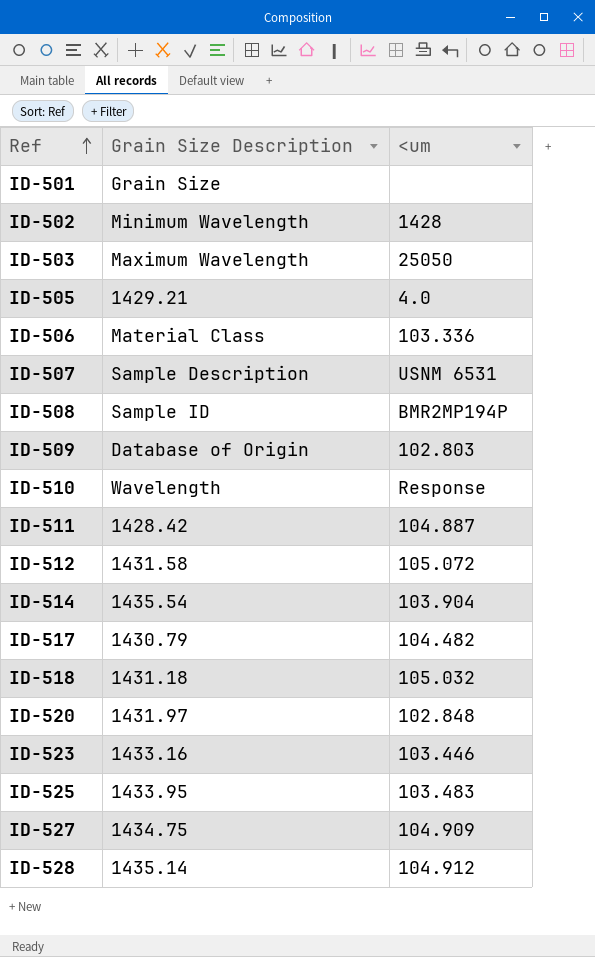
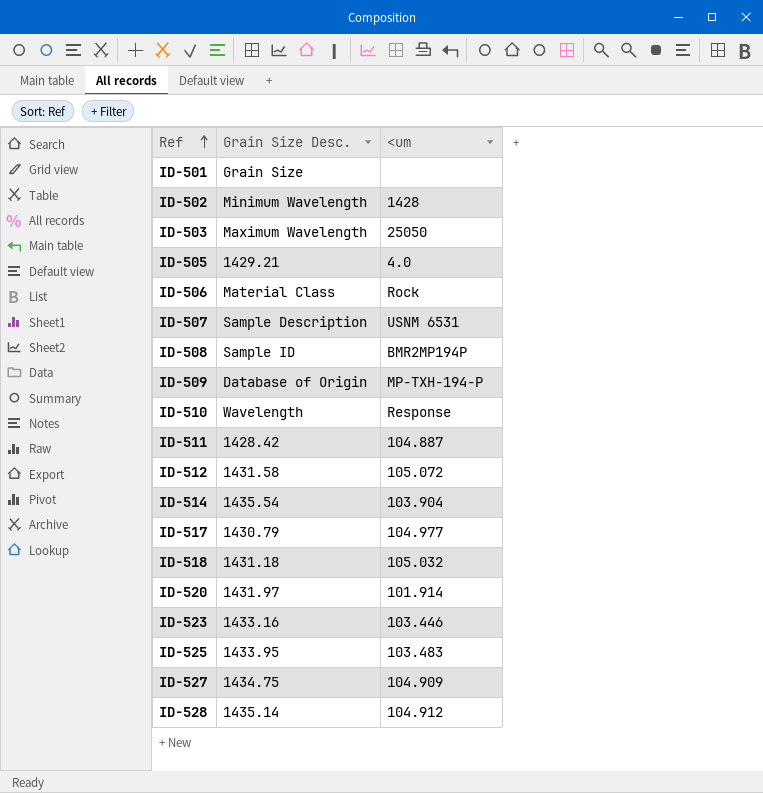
column name: Grain Size Description -> Grain Size Desc.
ID-506 | <um: 103.336 -> Rock
ID-509 | <um: 102.803 -> MP-TXH-194-P
ID-517 | <um: 104.482 -> 104.977
ID-520 | <um: 102.848 -> 101.914

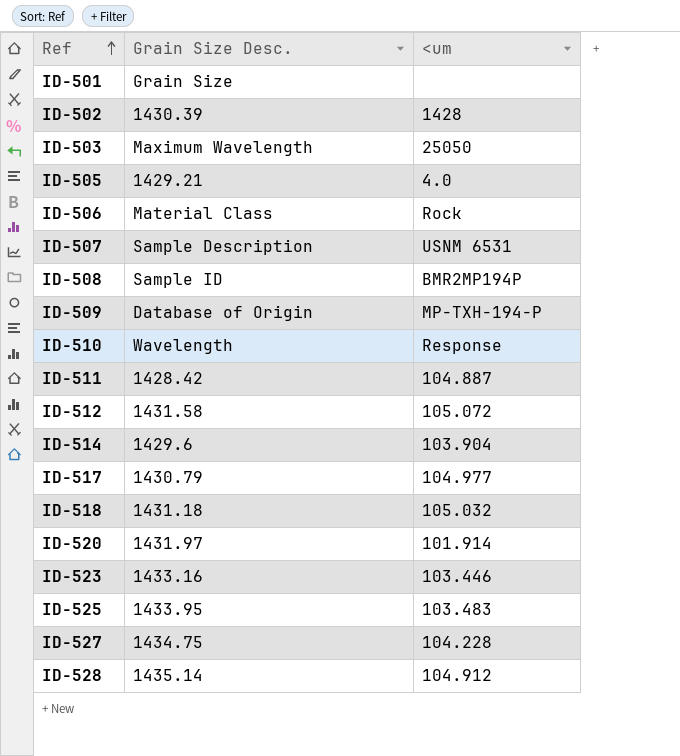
ID-502 | Grain Size Desc.: Minimum Wavelength -> 1430.39
ID-514 | Grain Size Desc.: 1435.54 -> 1429.6
ID-527 | <um: 104.909 -> 104.228

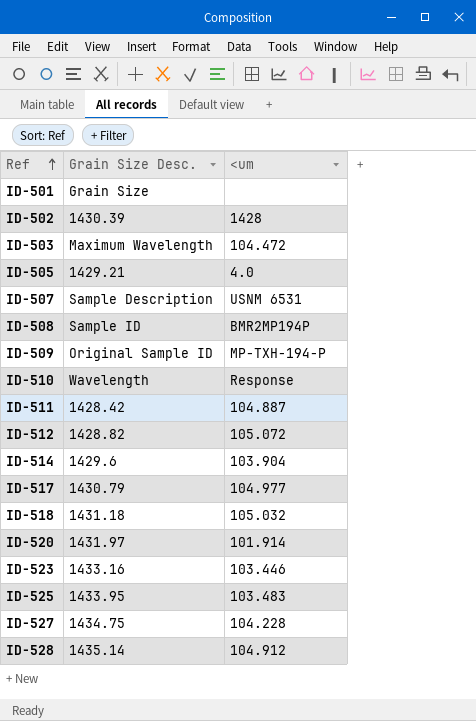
row ID-506: Material Class | Rock -> none
ID-503 | <um: 25050 -> 104.472
ID-509 | Grain Size Desc.: Database of Origin -> Original Sample ID
ID-512 | Grain Size Desc.: 1431.58 -> 1428.82

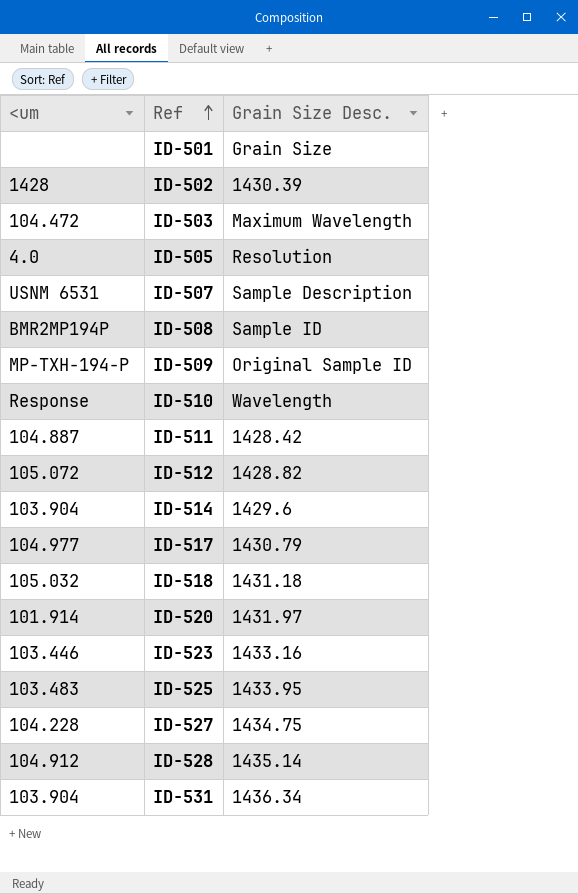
column <um | position: 3 -> 1
ID-505 | Grain Size Desc.: 1429.21 -> Resolution
row ID-531: none -> 103.904 | 1436.34

